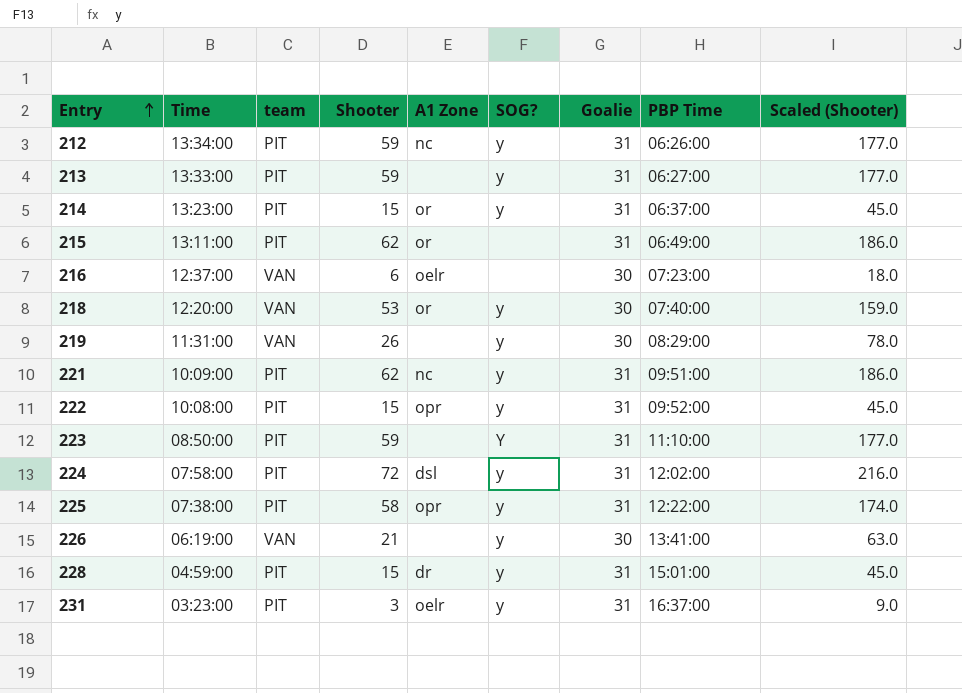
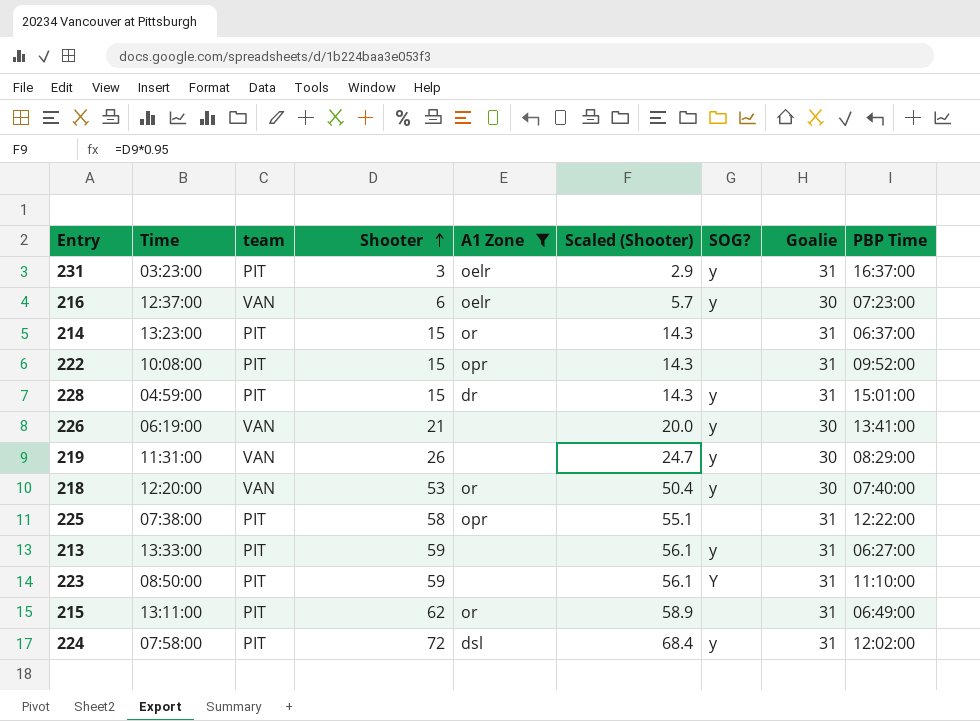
filter: none -> A1 Zone != nc
row order: Entry ascending -> Shooter ascending
column Scaled (Shooter) | formula: [Shooter] * 3 -> [Shooter] * 0.95
column Scaled (Shooter) | position: 9 -> 6
216 | SOG?: none -> y
214 | SOG?: y -> none
222 | SOG?: y -> none
225 | SOG?: y -> none

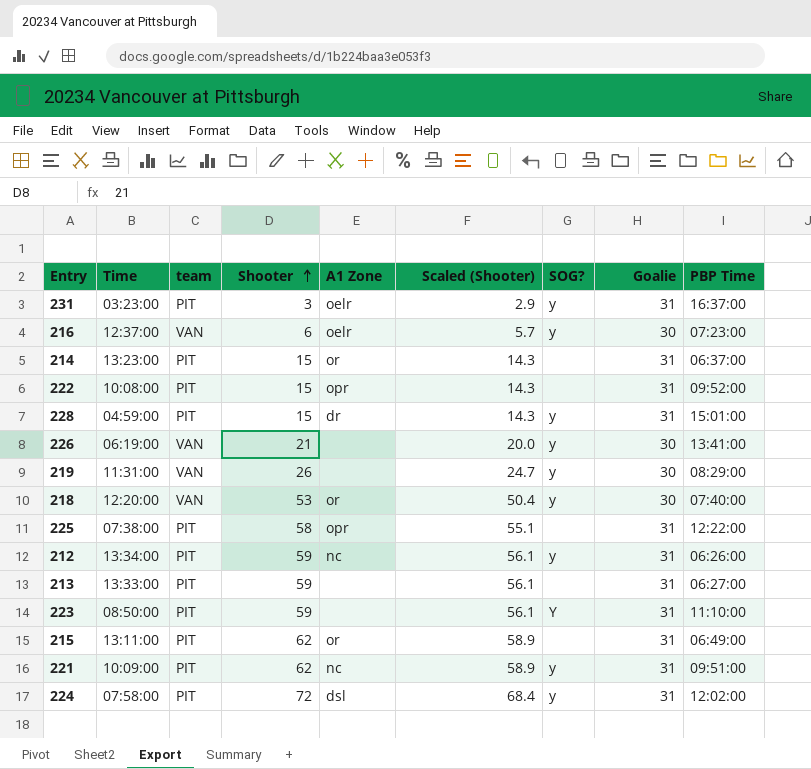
filter: A1 Zone != nc -> none
213 | SOG?: y -> none

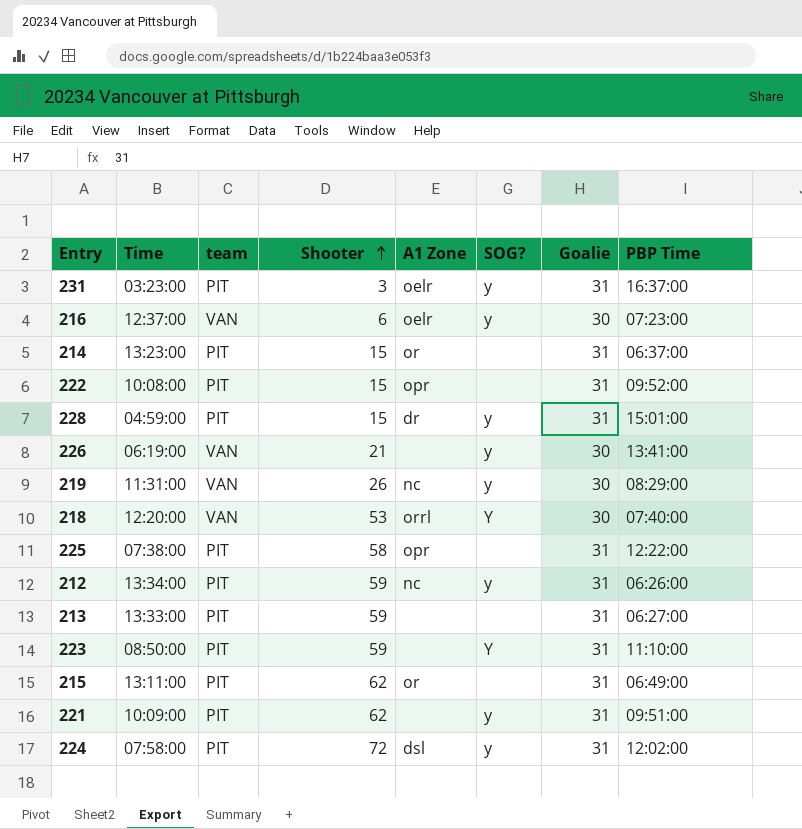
column Scaled (Shooter) | formula: [Shooter] * 0.95 -> none
219 | A1 Zone: none -> nc
218 | A1 Zone: or -> orrl
218 | SOG?: y -> Y
221 | A1 Zone: nc -> none

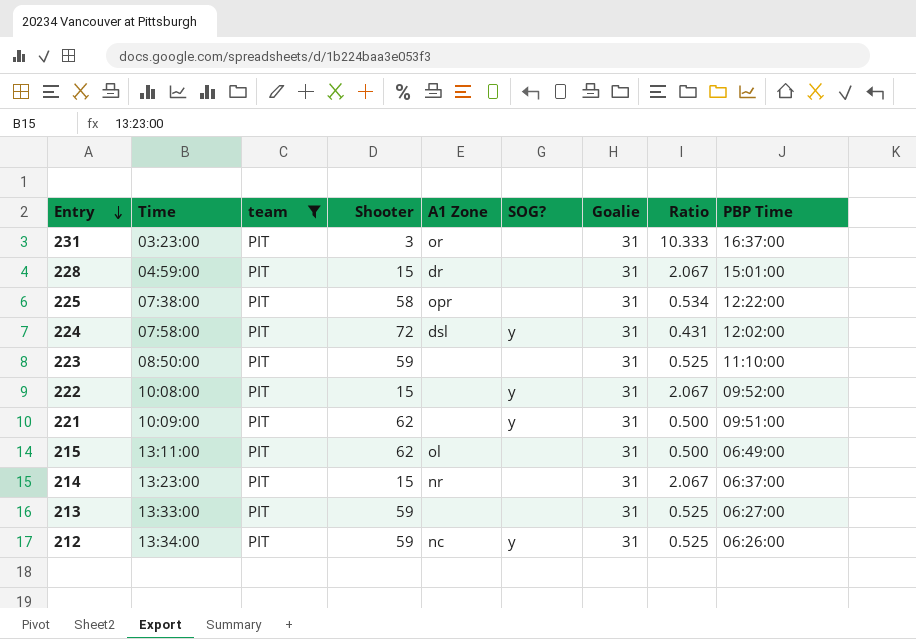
filter: none -> team = PIT
row order: Shooter ascending -> Entry descending
column Ratio | formula: none -> [Goalie] / [Shooter]
231 | A1 Zone: oelr -> or
231 | SOG?: y -> none
228 | SOG?: y -> none
223 | SOG?: Y -> none
222 | A1 Zone: opr -> none
222 | SOG?: none -> y
215 | A1 Zone: or -> ol
214 | A1 Zone: or -> nr

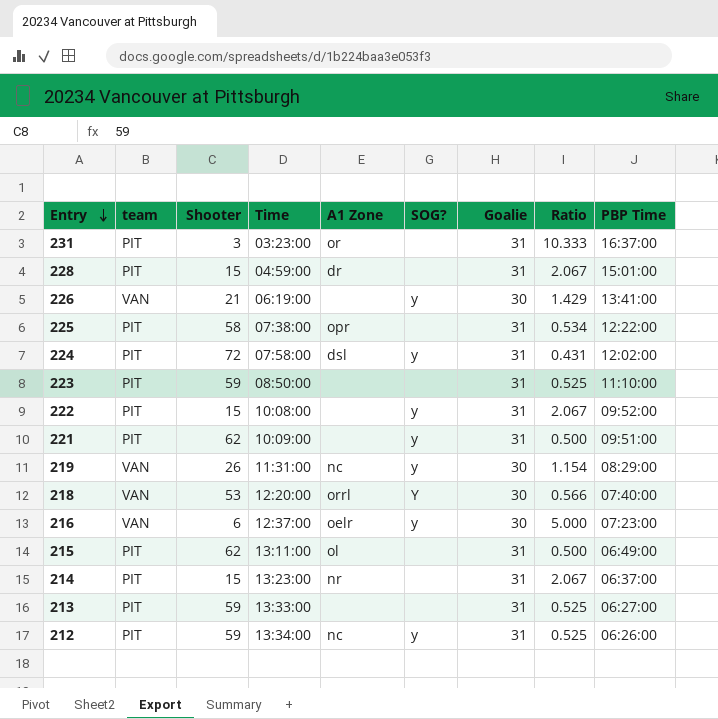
filter: team = PIT -> none
column Time | position: 2 -> 4

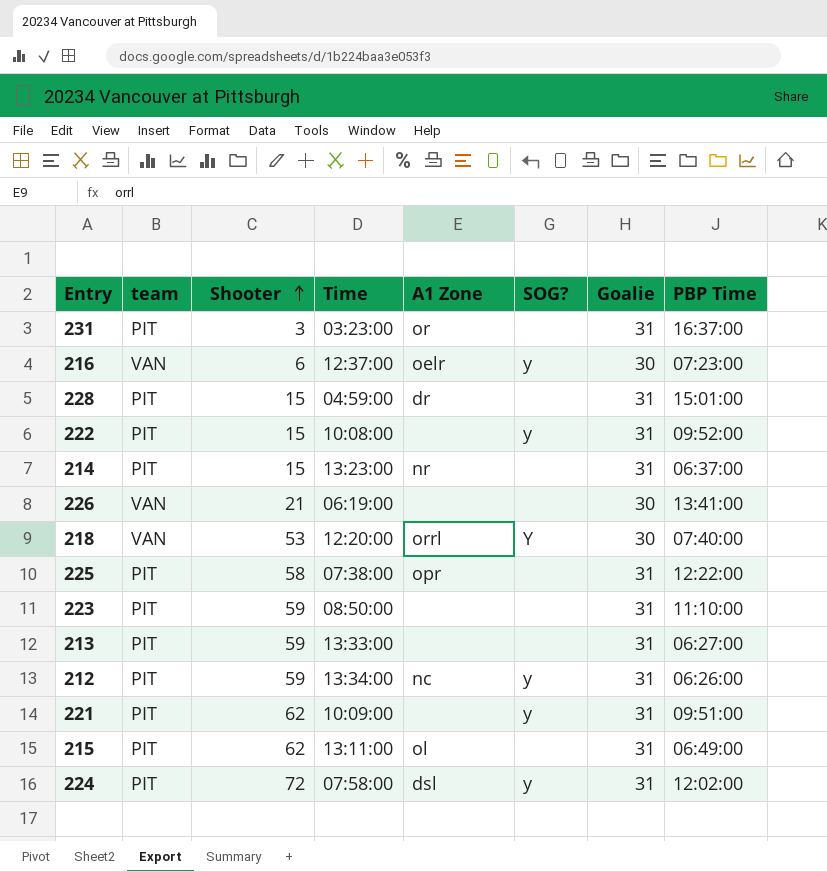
row order: Entry descending -> Shooter ascending
column Ratio | formula: [Goalie] / [Shooter] -> none
row 219: VAN | 26 | 11:31:00 | nc | y | 30 | 1.154 | 08:29:00 -> none
226 | SOG?: y -> none

